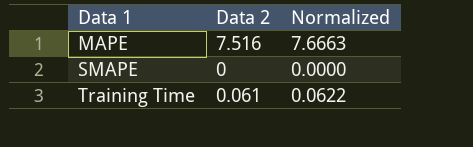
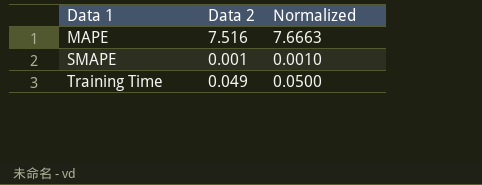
SMAPE | Data 2: 0 -> 0.001
SMAPE | Normalized: 0.0000 -> 0.0010
Training Time | Data 2: 0.061 -> 0.049
Training Time | Normalized: 0.0622 -> 0.0500

